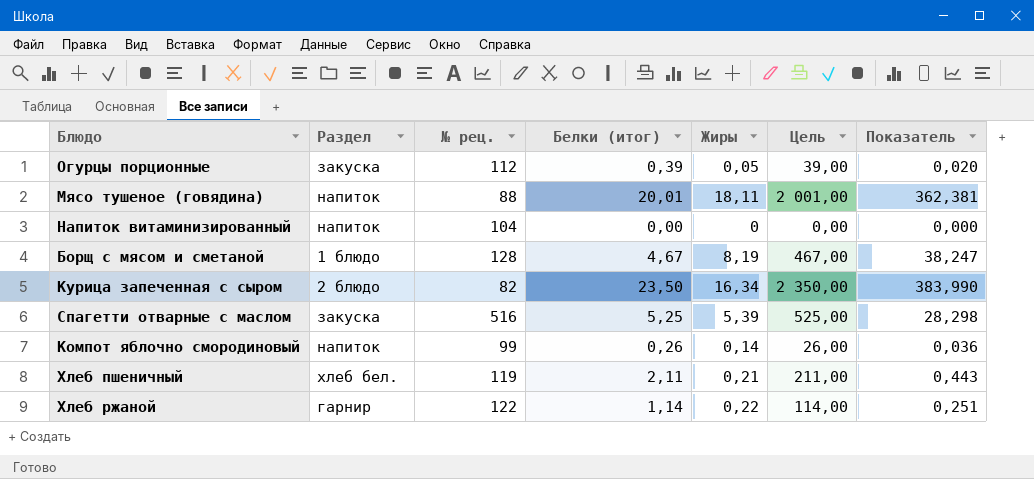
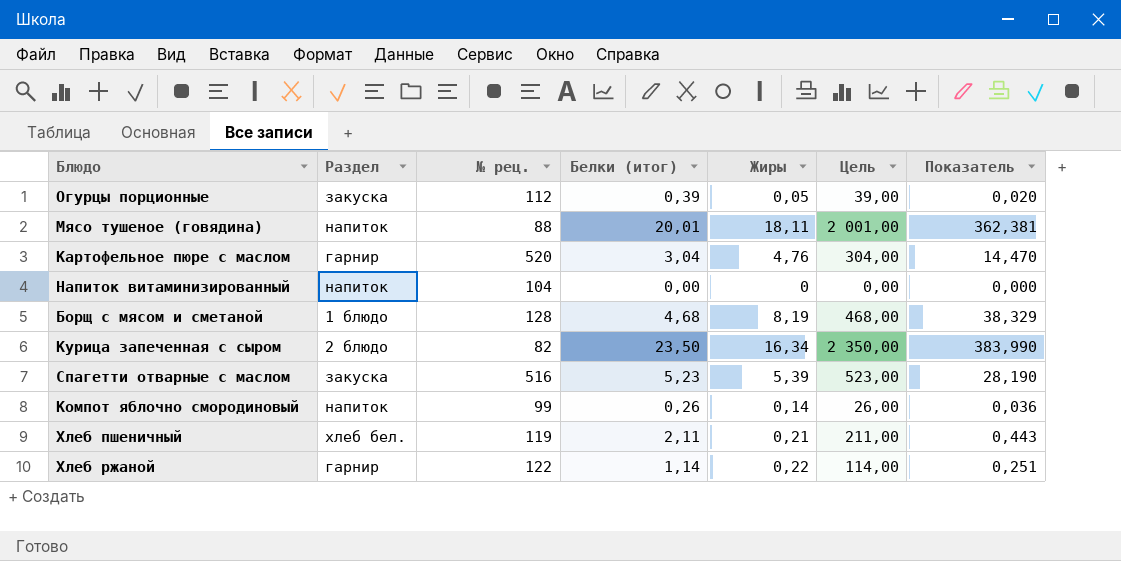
row Картофельное пюре с маслом: none -> гарнир | 520 | 3,04 | 4,76 | 304,00 | 14,470
Борщ с мясом и сметаной | Белки (итог): 4,67 -> 4,68
Борщ с мясом и сметаной | Цель: 467,00 -> 468,00
Борщ с мясом и сметаной | Показатель: 38,247 -> 38,329
Спагетти отварные с маслом | Белки (итог): 5,25 -> 5,23
Спагетти отварные с маслом | Цель: 525,00 -> 523,00
Спагетти отварные с маслом | Показатель: 28,298 -> 28,190

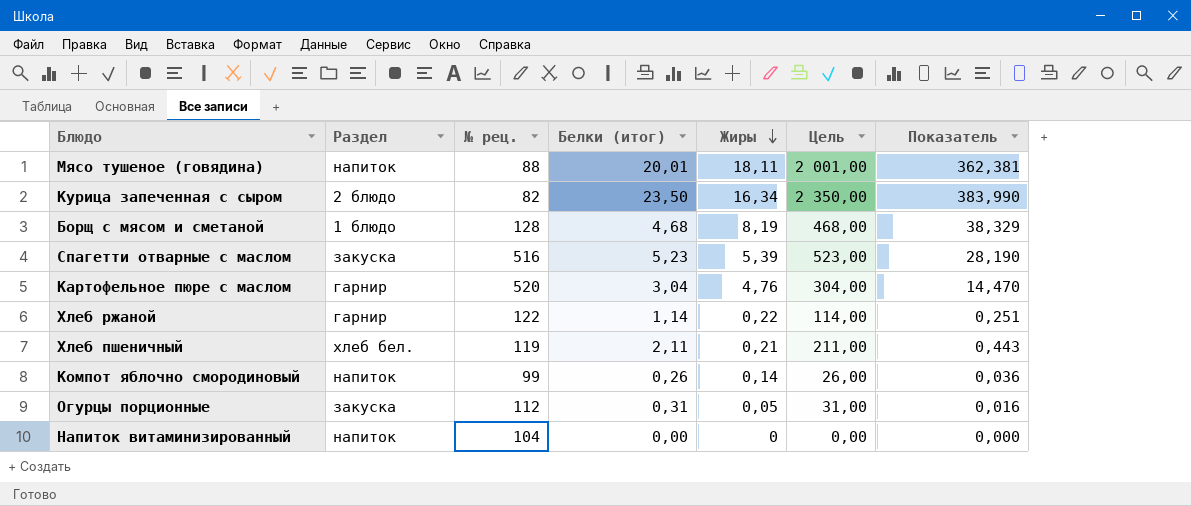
row order: none -> Жиры descending
Огурцы порционные | Белки (итог): 0,39 -> 0,31
Огурцы порционные | Цель: 39,00 -> 31,00
Огурцы порционные | Показатель: 0,020 -> 0,016

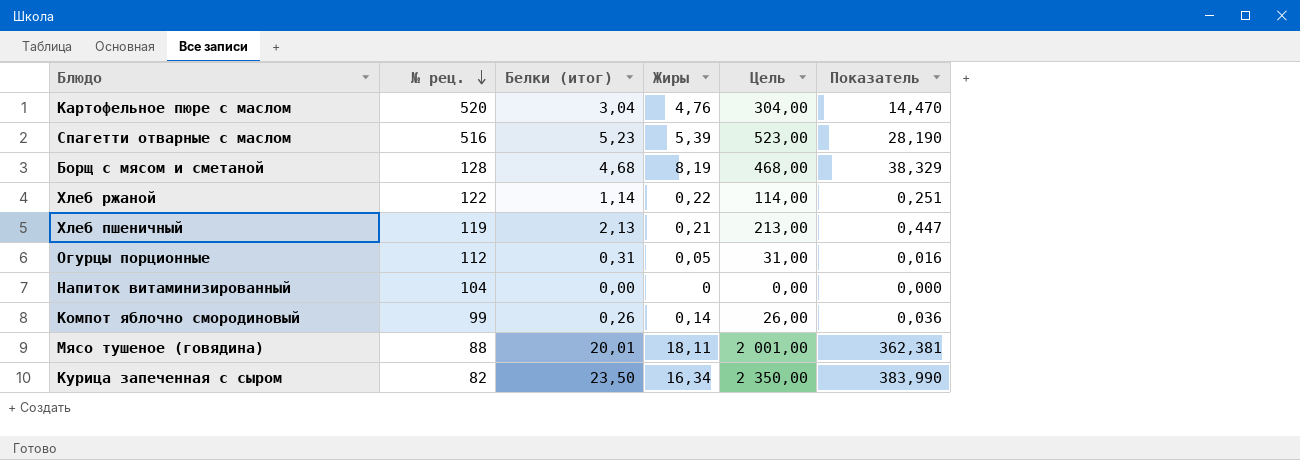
row order: Жиры descending -> № рец. descending
column Раздел | position: 2 -> none
Хлеб пшеничный | Белки (итог): 2,11 -> 2,13
Хлеб пшеничный | Цель: 211,00 -> 213,00
Хлеб пшеничный | Показатель: 0,443 -> 0,447

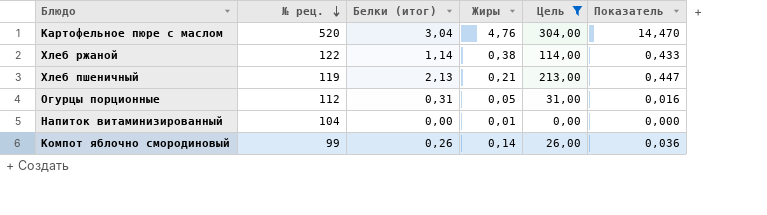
filter: none -> Цель <= 304,00
Хлеб ржаной | Жиры: 0,22 -> 0,38
Хлеб ржаной | Показатель: 0,251 -> 0,433
Напиток витаминизированный | Жиры: 0 -> 0,01

